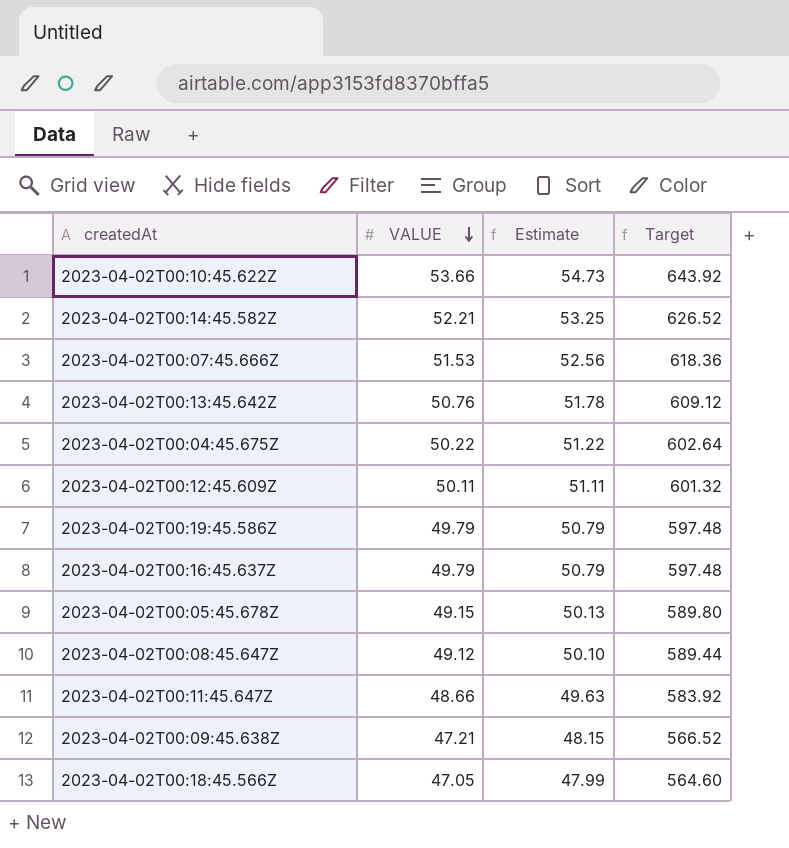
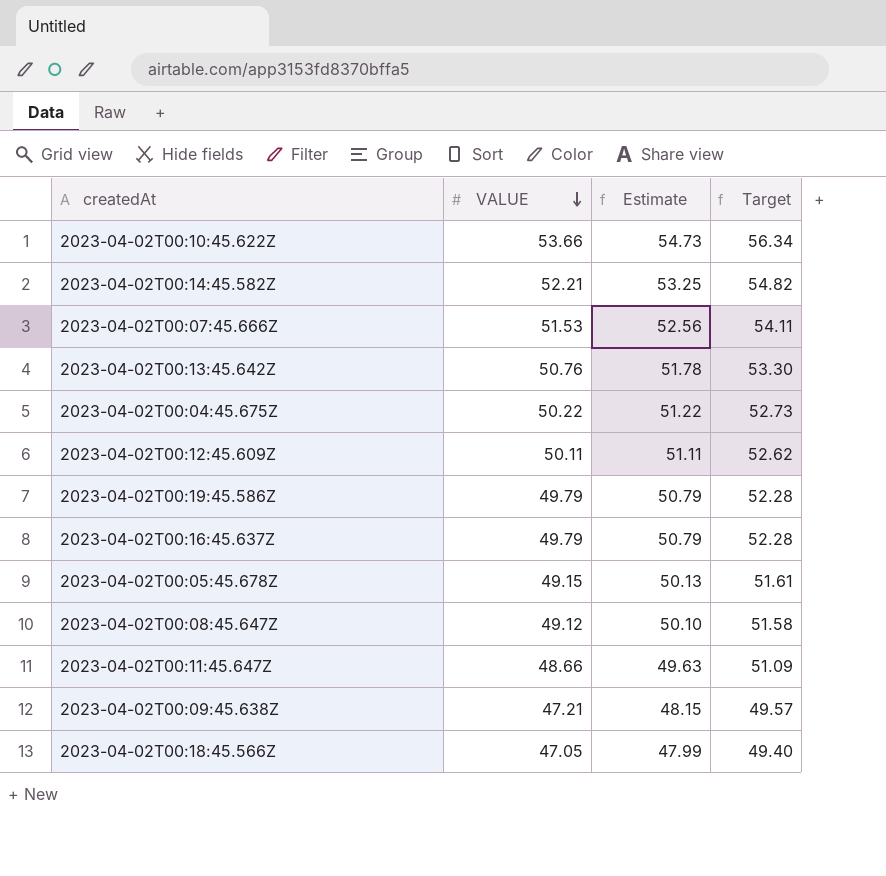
column Target | formula: [VALUE] * 12 -> [VALUE] * 1.05

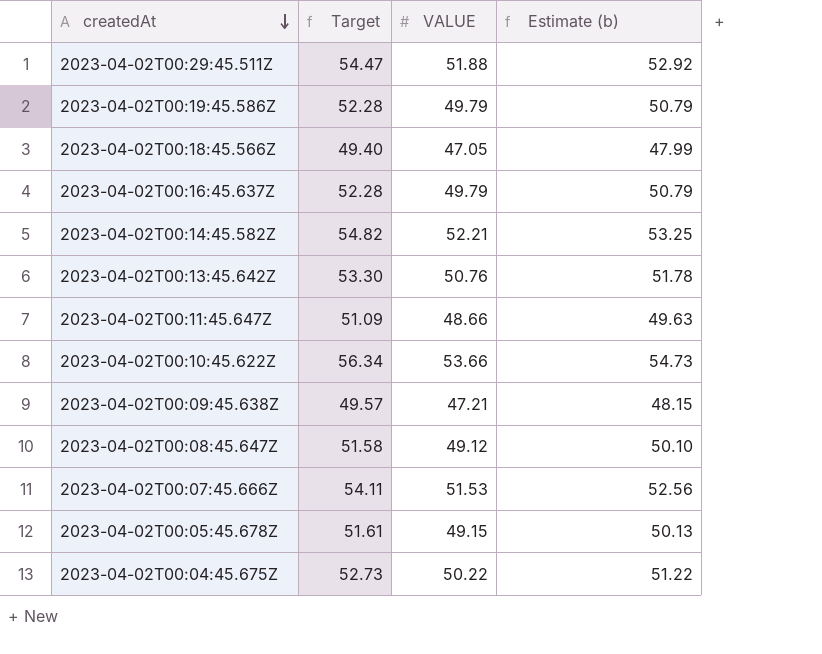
row order: VALUE descending -> createdAt descending
column Target | position: 4 -> 2
column name: Estimate -> Estimate (b)
row 2023-04-02T00:12:45.609Z: 50.11 | 51.11 | 52.62 -> none
row 2023-04-02T00:29:45.511Z: none -> 54.47 | 51.88 | 52.92

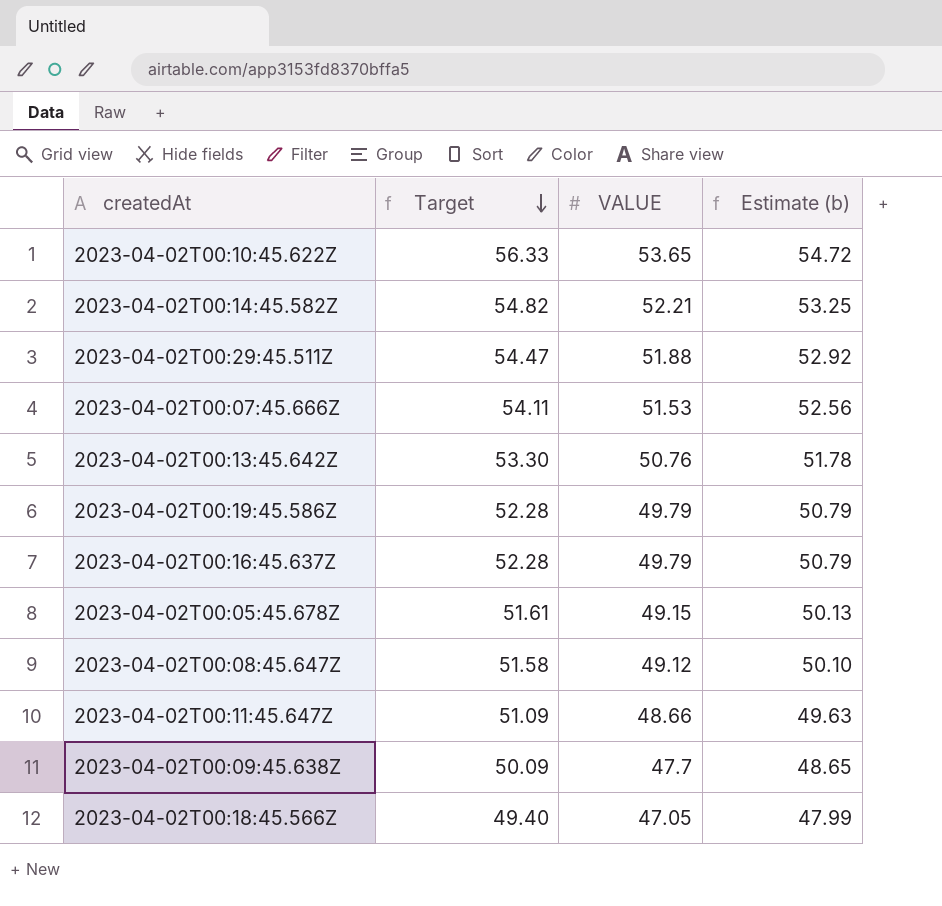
row order: createdAt descending -> Target descending
row 2023-04-02T00:04:45.675Z: 52.73 | 50.22 | 51.22 -> none
2023-04-02T00:10:45.622Z | Target: 56.34 -> 56.33
2023-04-02T00:10:45.622Z | VALUE: 53.66 -> 53.65
2023-04-02T00:10:45.622Z | Estimate (b): 54.73 -> 54.72
2023-04-02T00:09:45.638Z | Target: 49.57 -> 50.09
2023-04-02T00:09:45.638Z | VALUE: 47.21 -> 47.7
2023-04-02T00:09:45.638Z | Estimate (b): 48.15 -> 48.65

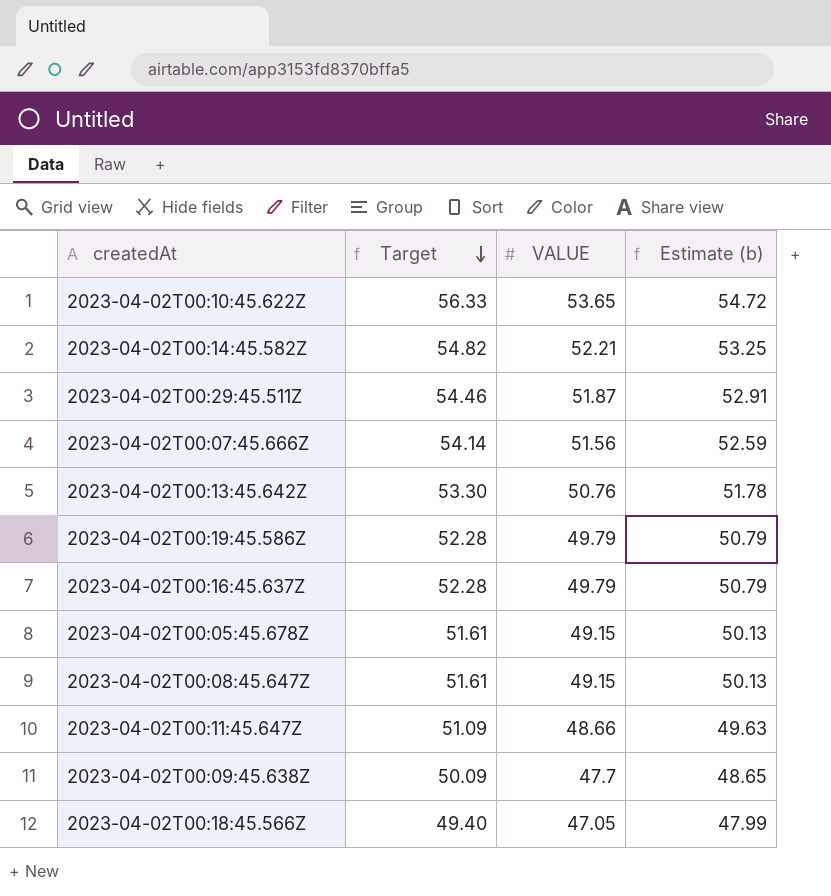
2023-04-02T00:29:45.511Z | Target: 54.47 -> 54.46
2023-04-02T00:29:45.511Z | VALUE: 51.88 -> 51.87
2023-04-02T00:29:45.511Z | Estimate (b): 52.92 -> 52.91
2023-04-02T00:07:45.666Z | Target: 54.11 -> 54.14
2023-04-02T00:07:45.666Z | VALUE: 51.53 -> 51.56
2023-04-02T00:07:45.666Z | Estimate (b): 52.56 -> 52.59
2023-04-02T00:08:45.647Z | Target: 51.58 -> 51.61
2023-04-02T00:08:45.647Z | VALUE: 49.12 -> 49.15
2023-04-02T00:08:45.647Z | Estimate (b): 50.10 -> 50.13

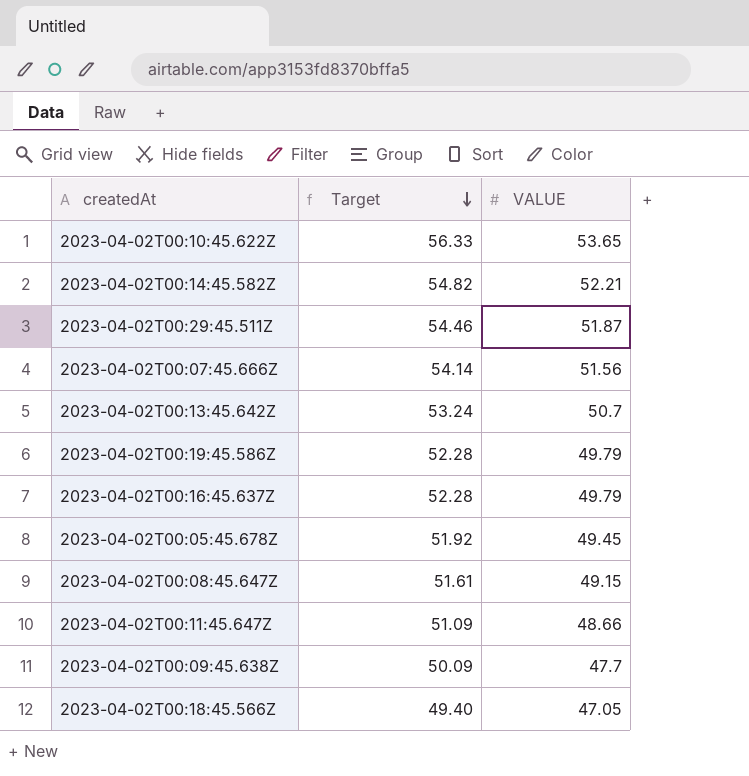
column Estimate (b) | formula: [VALUE] * 1.02 -> none
2023-04-02T00:13:45.642Z | Target: 53.30 -> 53.24
2023-04-02T00:13:45.642Z | VALUE: 50.76 -> 50.7
2023-04-02T00:05:45.678Z | Target: 51.61 -> 51.92
2023-04-02T00:05:45.678Z | VALUE: 49.15 -> 49.45

